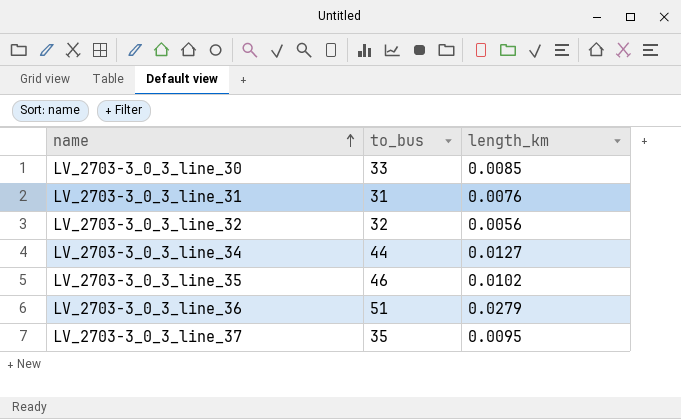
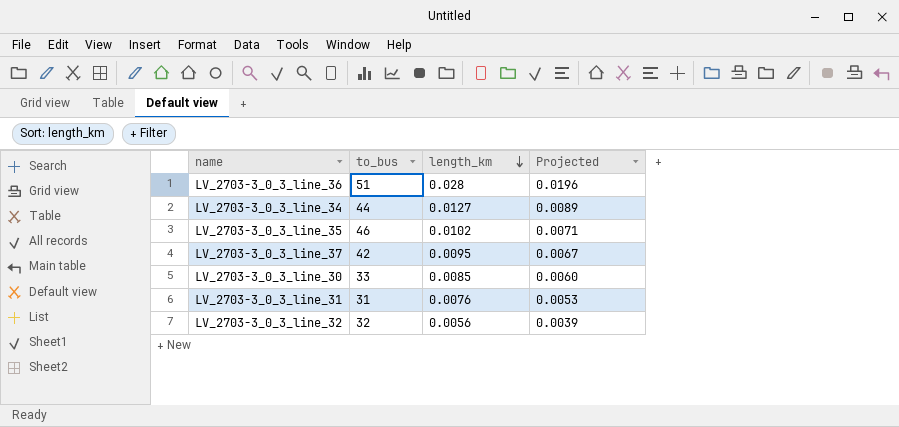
row order: name ascending -> length_km descending
column Projected | formula: none -> [length_km] * 0.7
LV_2703-3_0_3_line_36 | length_km: 0.0279 -> 0.028
LV_2703-3_0_3_line_37 | to_bus: 35 -> 42

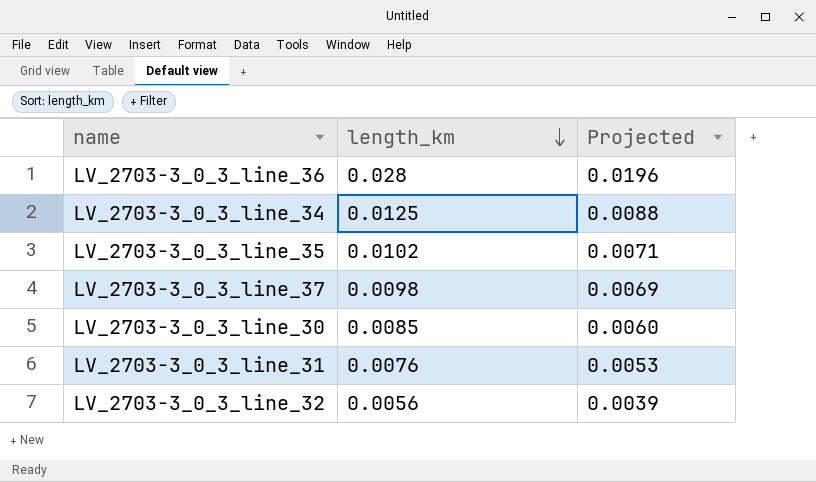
column to_bus | position: 2 -> none
LV_2703-3_0_3_line_34 | length_km: 0.0127 -> 0.0125
LV_2703-3_0_3_line_34 | Projected: 0.0089 -> 0.0088
LV_2703-3_0_3_line_37 | length_km: 0.0095 -> 0.0098
LV_2703-3_0_3_line_37 | Projected: 0.0067 -> 0.0069

